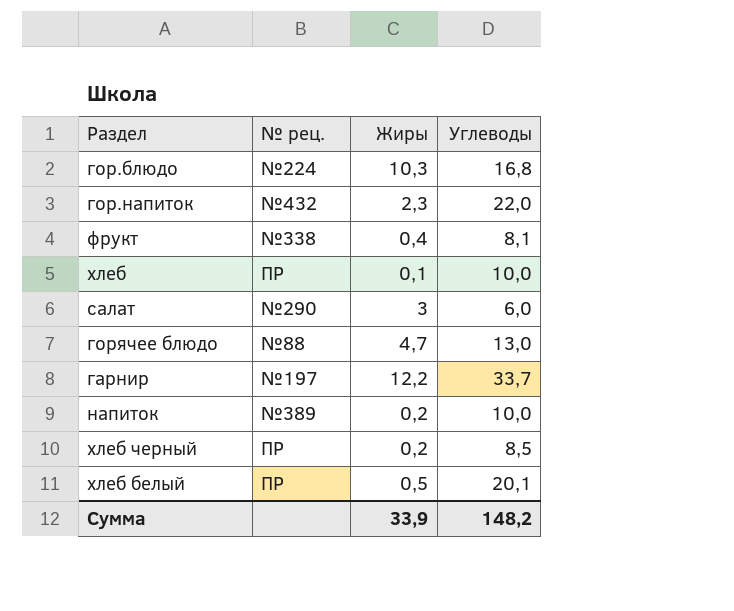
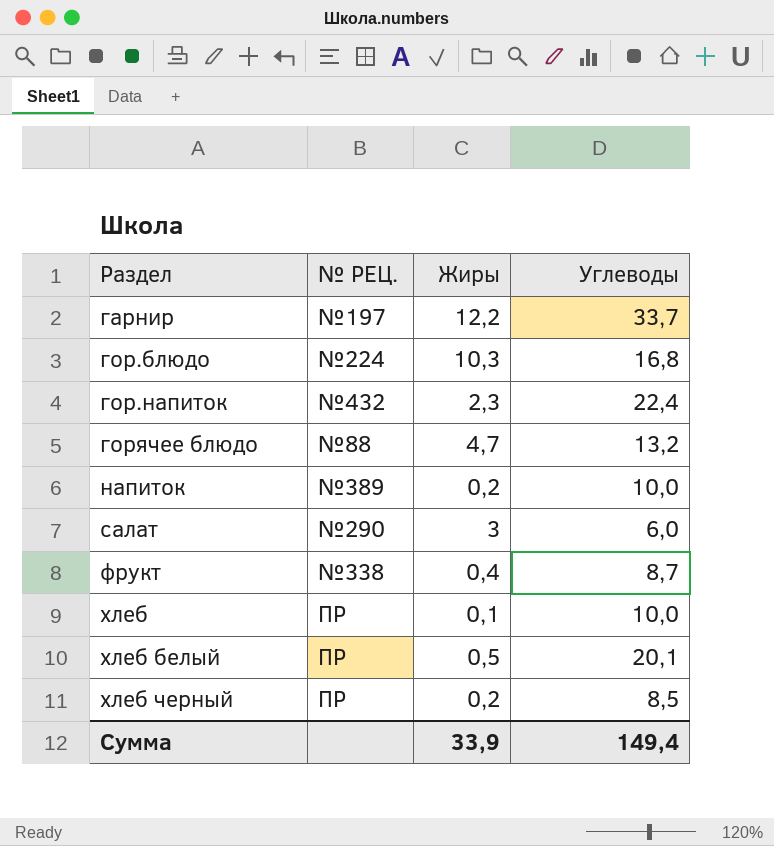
row order: none -> Раздел ascending
column name: № рец. -> № РЕЦ.
гор.напиток | Углеводы: 22,0 -> 22,4
горячее блюдо | Углеводы: 13,0 -> 13,2
фрукт | Углеводы: 8,1 -> 8,7
Сумма | Углеводы: 148,2 -> 149,4

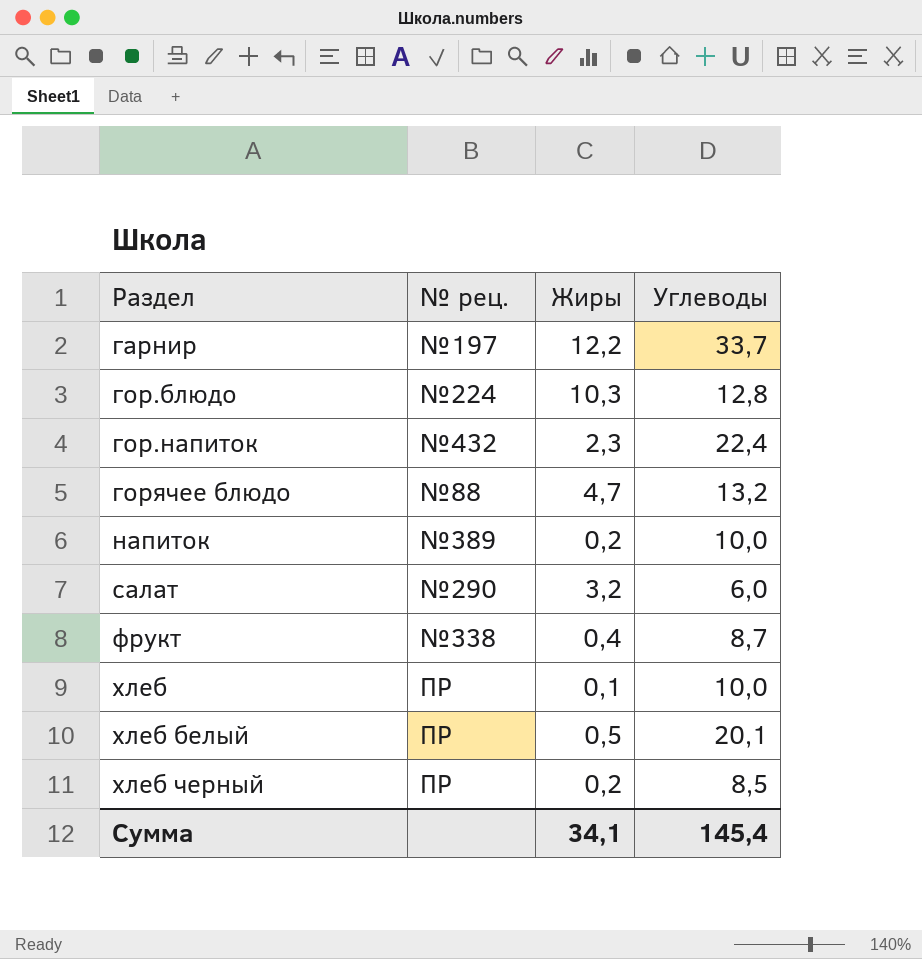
column name: № РЕЦ. -> № рец.
гор.блюдо | Углеводы: 16,8 -> 12,8
салат | Жиры: 3 -> 3,2
Сумма | Жиры: 33,9 -> 34,1
Сумма | Углеводы: 149,4 -> 145,4

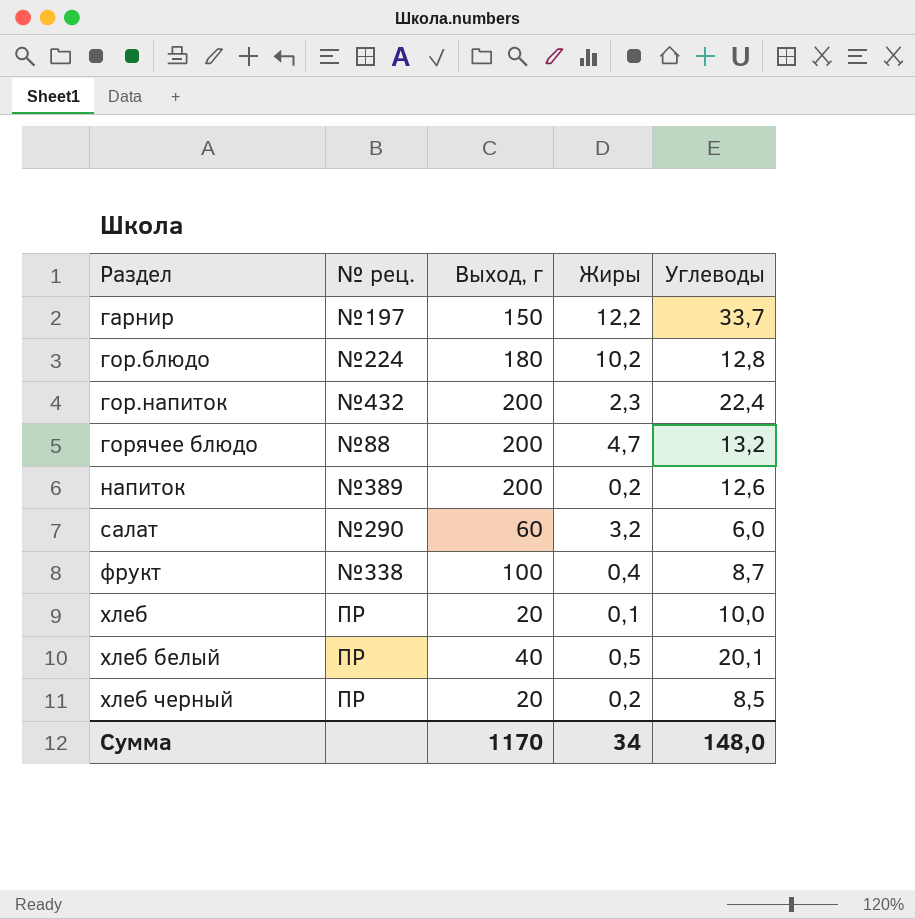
column Выход, г | position: none -> 3
гор.блюдо | Жиры: 10,3 -> 10,2
напиток | Углеводы: 10,0 -> 12,6
Сумма | Жиры: 34,1 -> 34
Сумма | Углеводы: 145,4 -> 148,0

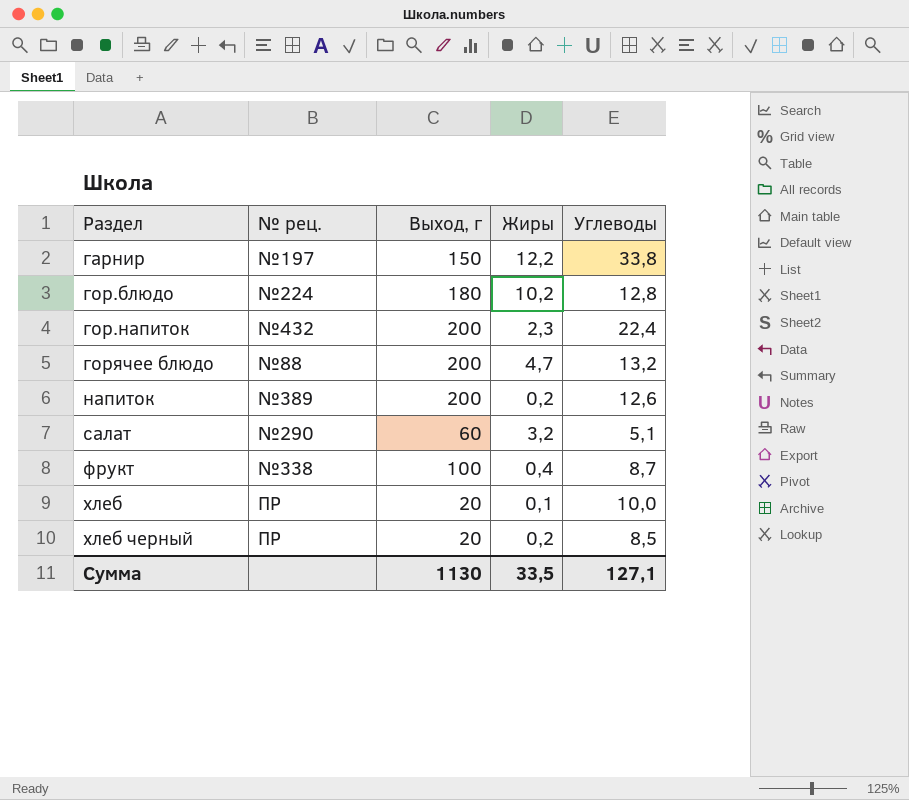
row хлеб белый: ПР | 40 | 0,5 | 20,1 -> none
гарнир | Углеводы: 33,7 -> 33,8
салат | Углеводы: 6,0 -> 5,1
Сумма | Выход, г: 1170 -> 1130
Сумма | Жиры: 34 -> 33,5
Сумма | Углеводы: 148,0 -> 127,1

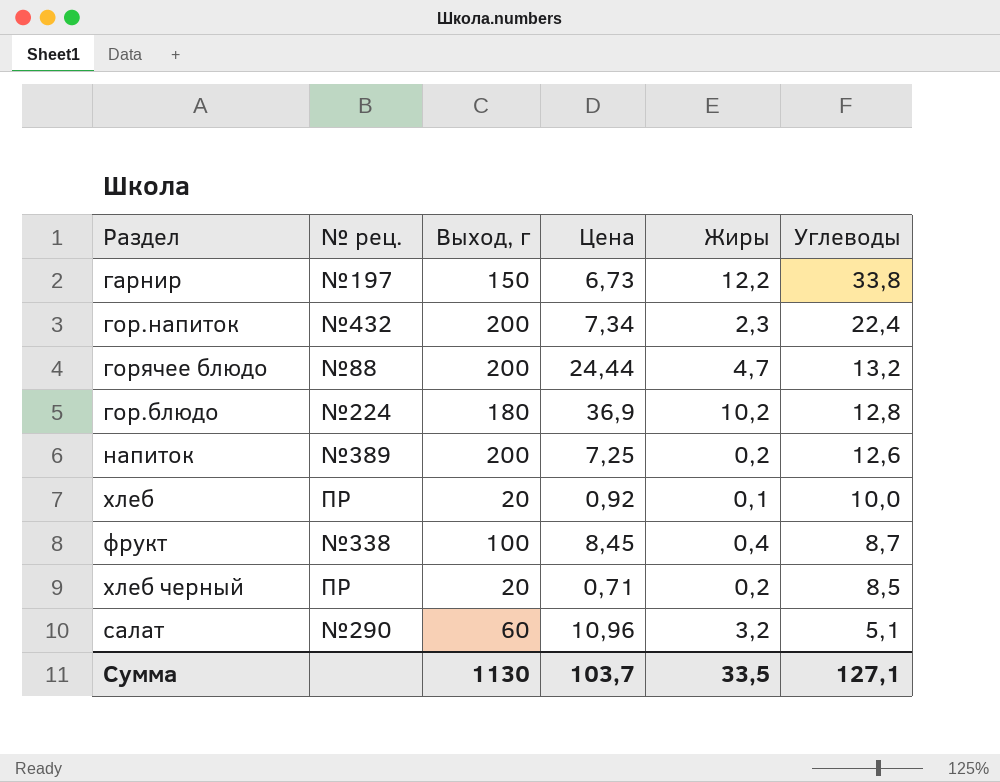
row order: Раздел ascending -> Углеводы descending
column Цена | position: none -> 4

